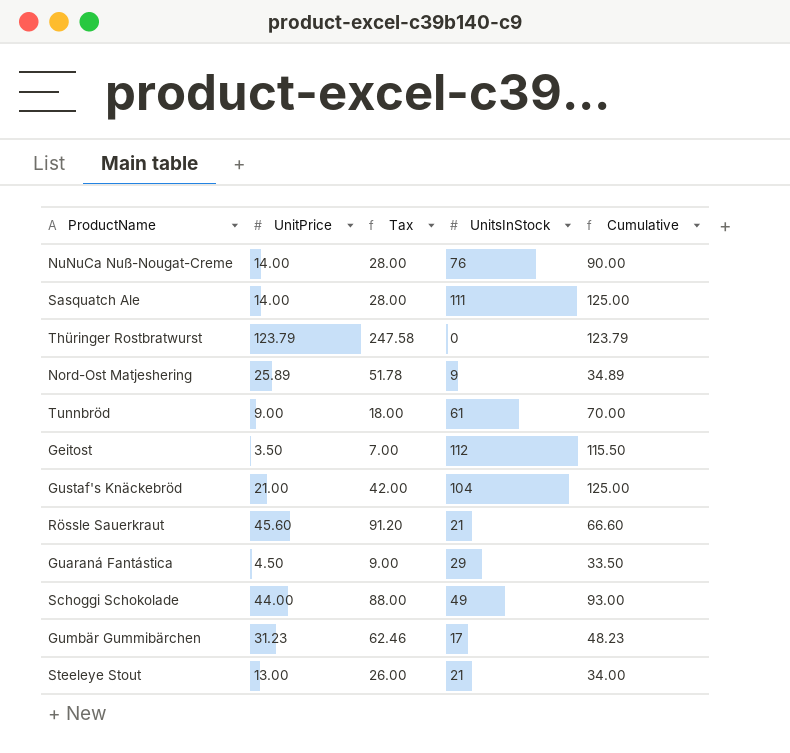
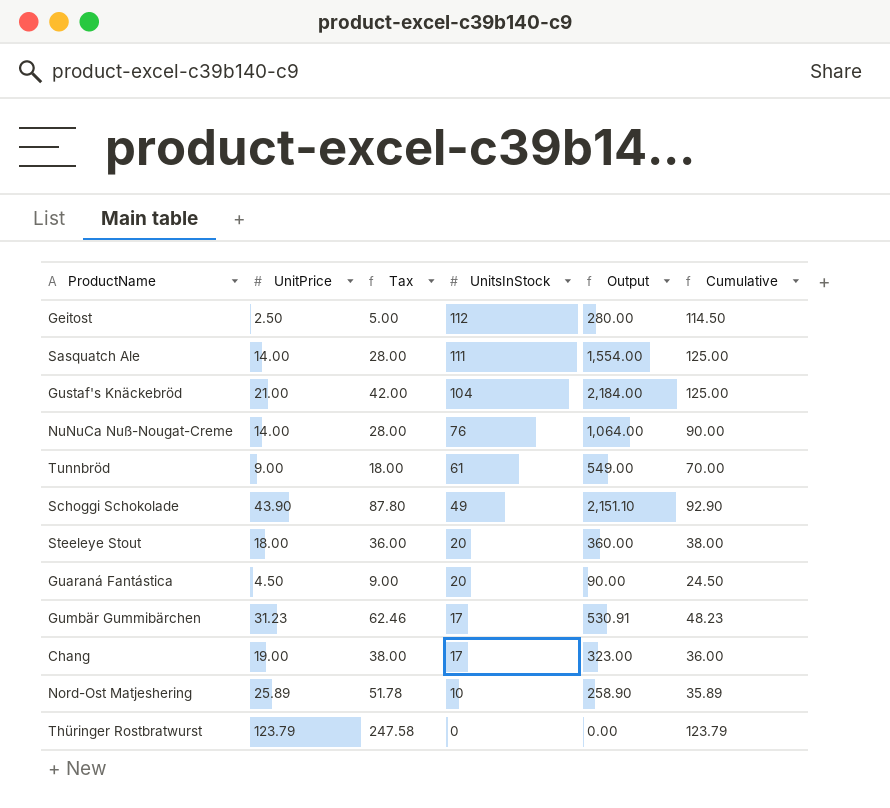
row order: none -> UnitsInStock descending
column Output | formula: none -> [UnitPrice] * [UnitsInStock]
row Rössle Sauerkraut: 45.60 | 91.20 | 21 | 66.60 -> none
Geitost | UnitPrice: 3.50 -> 2.50
Geitost | Tax: 7.00 -> 5.00
Geitost | Cumulative: 115.50 -> 114.50
Schoggi Schokolade | UnitPrice: 44.00 -> 43.90
Schoggi Schokolade | Tax: 88.00 -> 87.80
Schoggi Schokolade | Cumulative: 93.00 -> 92.90
Steeleye Stout | UnitPrice: 13.00 -> 18.00
Steeleye Stout | Tax: 26.00 -> 36.00
Steeleye Stout | UnitsInStock: 21 -> 20
Steeleye Stout | Cumulative: 34.00 -> 38.00
Guaraná Fantástica | UnitsInStock: 29 -> 20
Guaraná Fantástica | Cumulative: 33.50 -> 24.50
row Chang: none -> 19.00 | 38.00 | 17 | 323.00 | 36.00
Nord-Ost Matjeshering | UnitsInStock: 9 -> 10
Nord-Ost Matjeshering | Cumulative: 34.89 -> 35.89

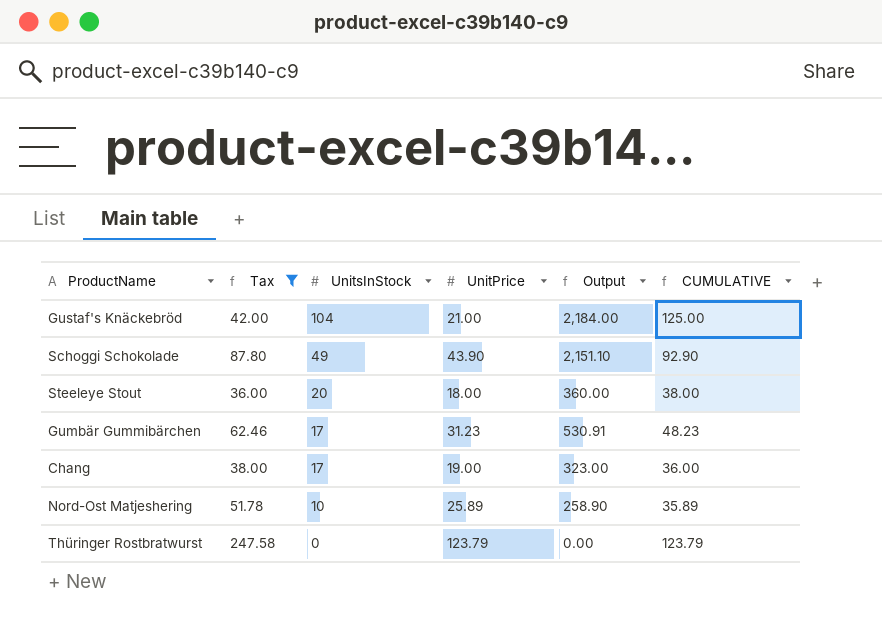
filter: none -> Tax >= 36.00
column UnitPrice | position: 2 -> 4
column name: Cumulative -> CUMULATIVE

